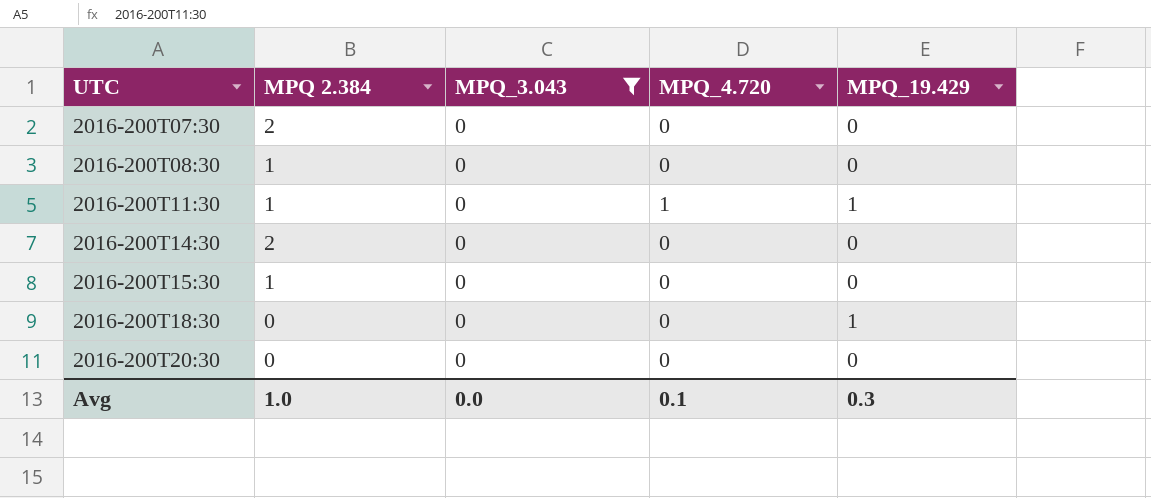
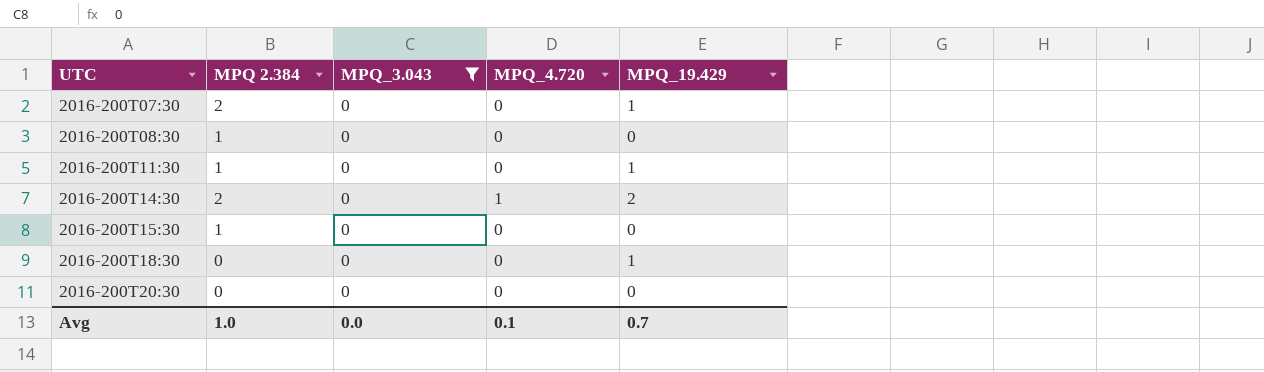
2016-200T07:30 | MPQ_19.429: 0 -> 1
2016-200T11:30 | MPQ_4.720: 1 -> 0
2016-200T14:30 | MPQ_4.720: 0 -> 1
2016-200T14:30 | MPQ_19.429: 0 -> 2
Avg | MPQ_19.429: 0.3 -> 0.7

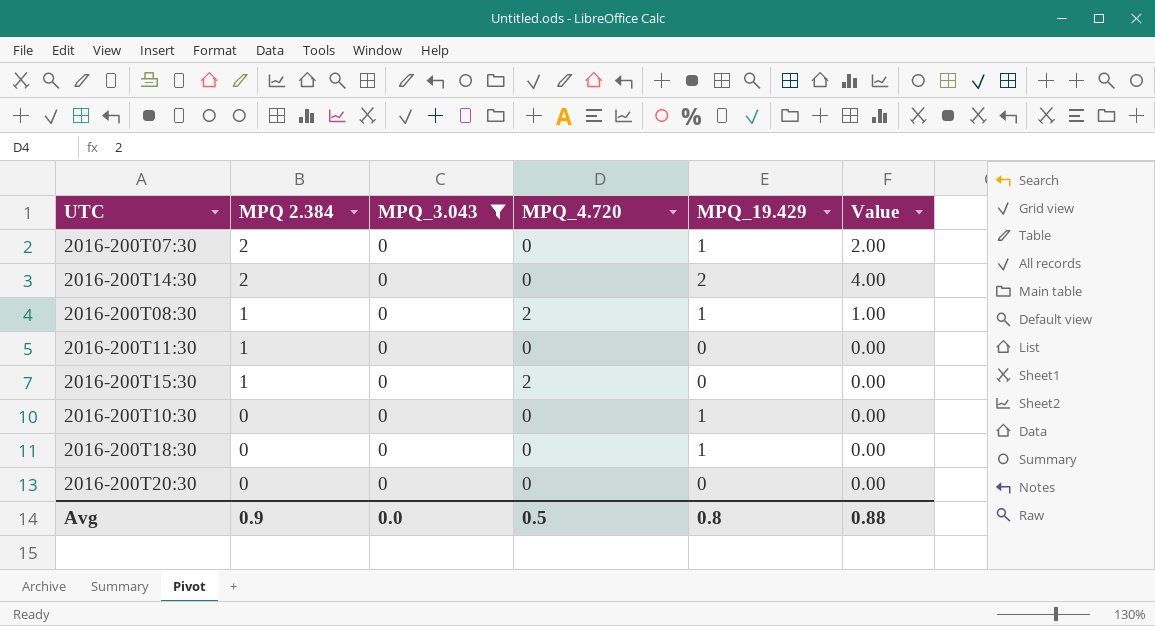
row order: UTC ascending -> MPQ 2.384 descending
column Value | formula: none -> [MPQ 2.384] * [MPQ_19.429]
2016-200T14:30 | MPQ_4.720: 1 -> 0
2016-200T08:30 | MPQ_4.720: 0 -> 2
2016-200T08:30 | MPQ_19.429: 0 -> 1
2016-200T11:30 | MPQ_19.429: 1 -> 0
2016-200T15:30 | MPQ_4.720: 0 -> 2
row 2016-200T10:30: none -> 0 | 0 | 0 | 1 | 0.00
Avg | MPQ 2.384: 1.0 -> 0.9
Avg | MPQ_4.720: 0.1 -> 0.5
Avg | MPQ_19.429: 0.7 -> 0.8

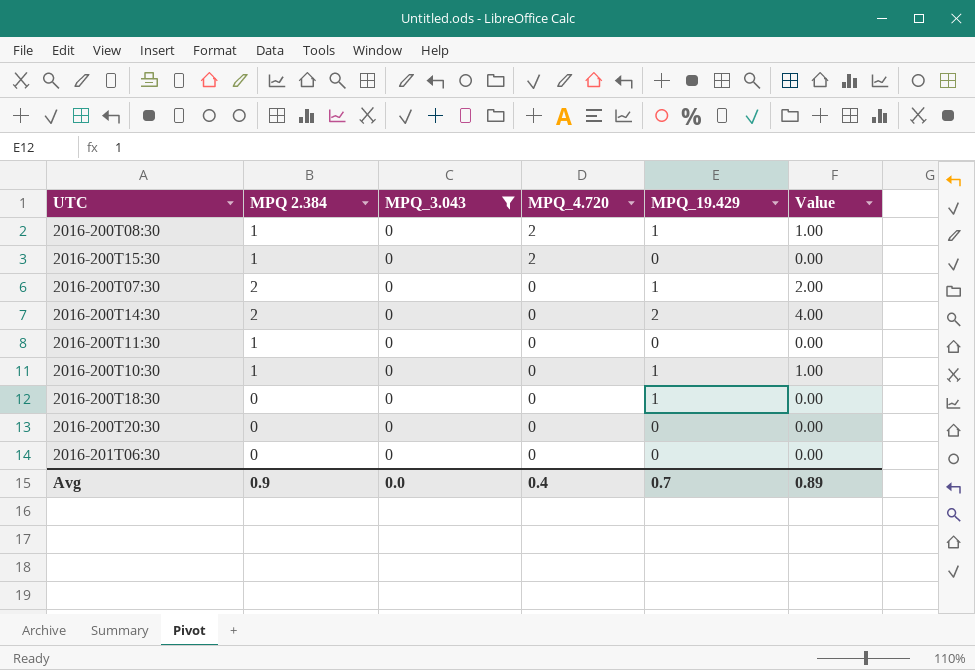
row order: MPQ 2.384 descending -> MPQ_4.720 descending
2016-200T10:30 | MPQ 2.384: 0 -> 1
2016-200T10:30 | Value: 0.00 -> 1.00
row 2016-201T06:30: none -> 0 | 0 | 0 | 0 | 0.00
Avg | MPQ_4.720: 0.5 -> 0.4
Avg | MPQ_19.429: 0.8 -> 0.7
Avg | Value: 0.88 -> 0.89

